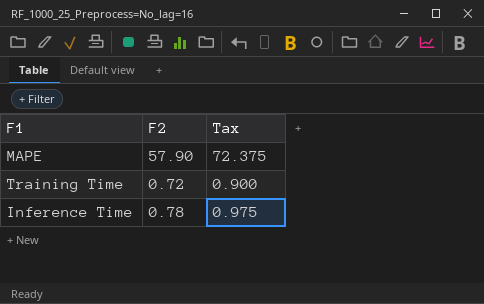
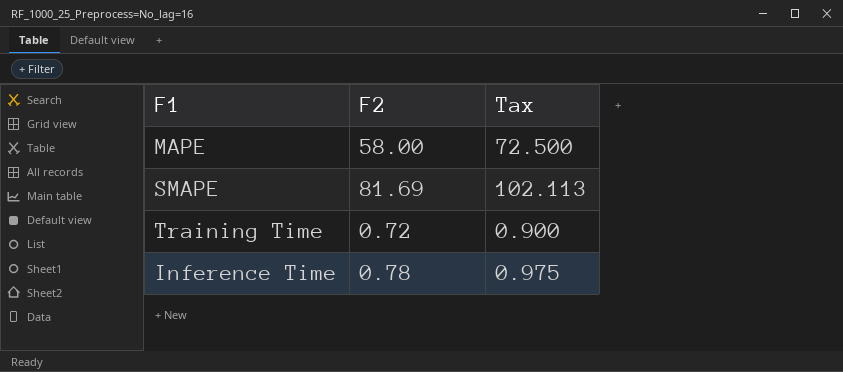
MAPE | F2: 57.90 -> 58.00
MAPE | Tax: 72.375 -> 72.500
row SMAPE: none -> 81.69 | 102.113

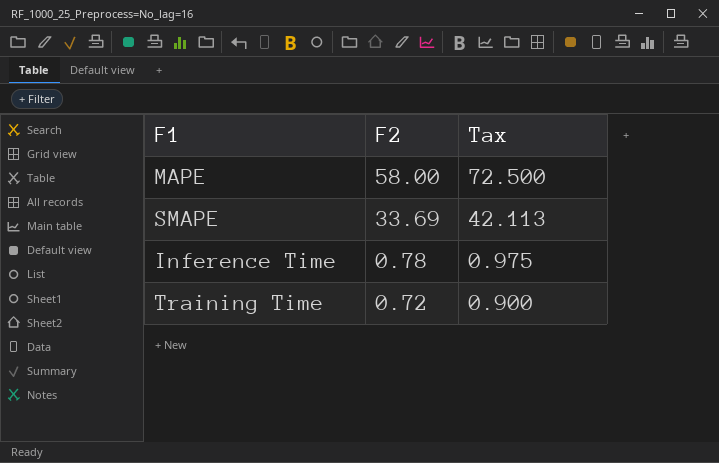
row order: none -> F2 descending
SMAPE | F2: 81.69 -> 33.69
SMAPE | Tax: 102.113 -> 42.113

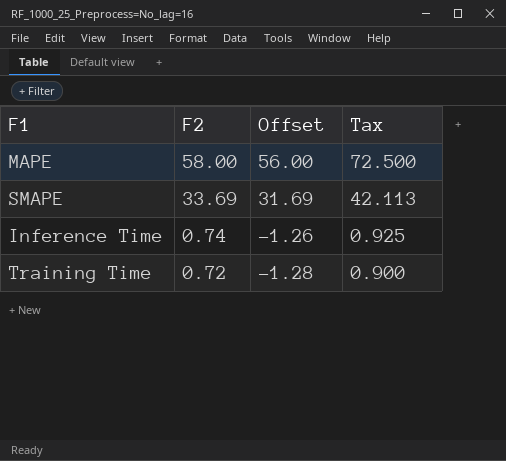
column Offset | formula: none -> [F2] - 2
Inference Time | F2: 0.78 -> 0.74
Inference Time | Tax: 0.975 -> 0.925

